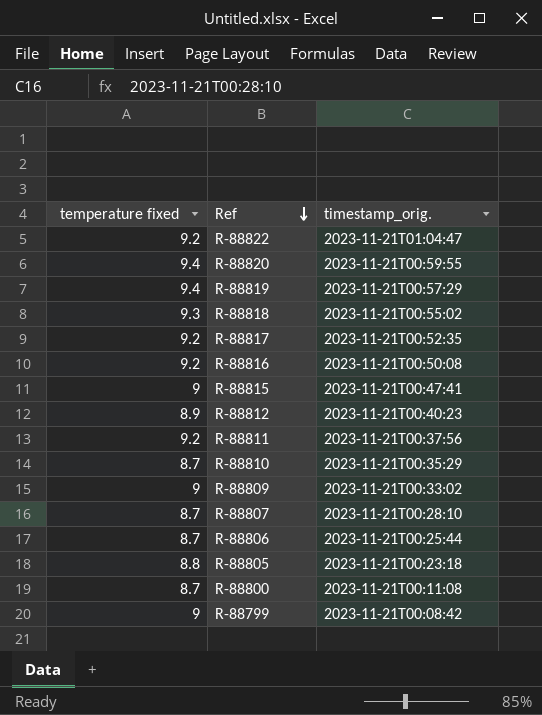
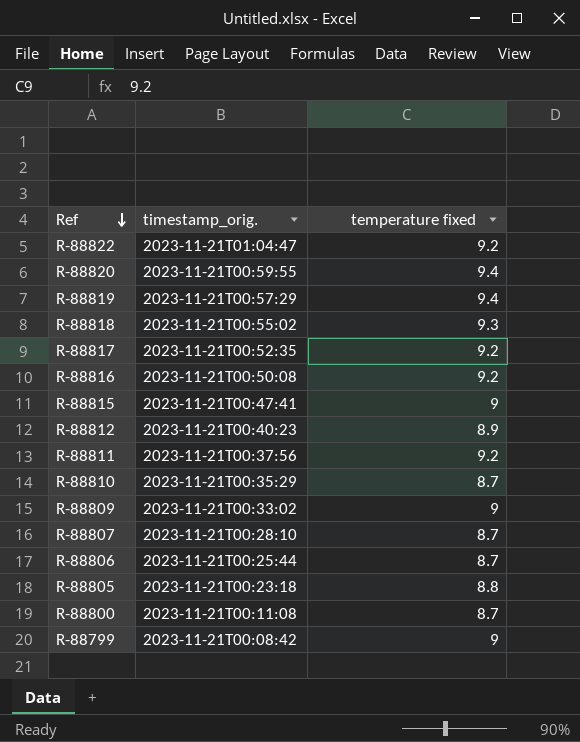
column temperature fixed | position: 1 -> 3

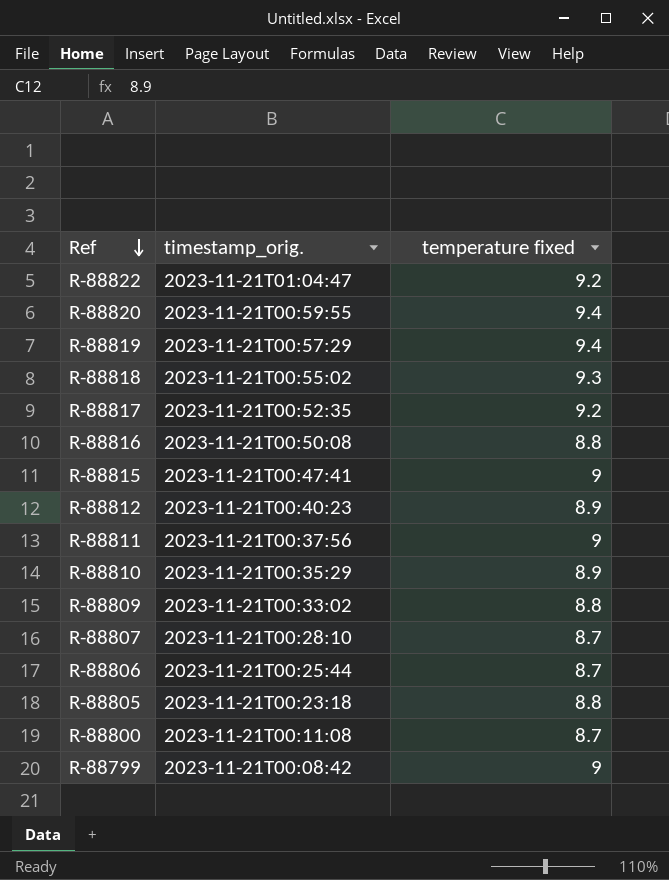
R-88816 | temperature fixed: 9.2 -> 8.8
R-88811 | temperature fixed: 9.2 -> 9
R-88810 | temperature fixed: 8.7 -> 8.9
R-88809 | temperature fixed: 9 -> 8.8

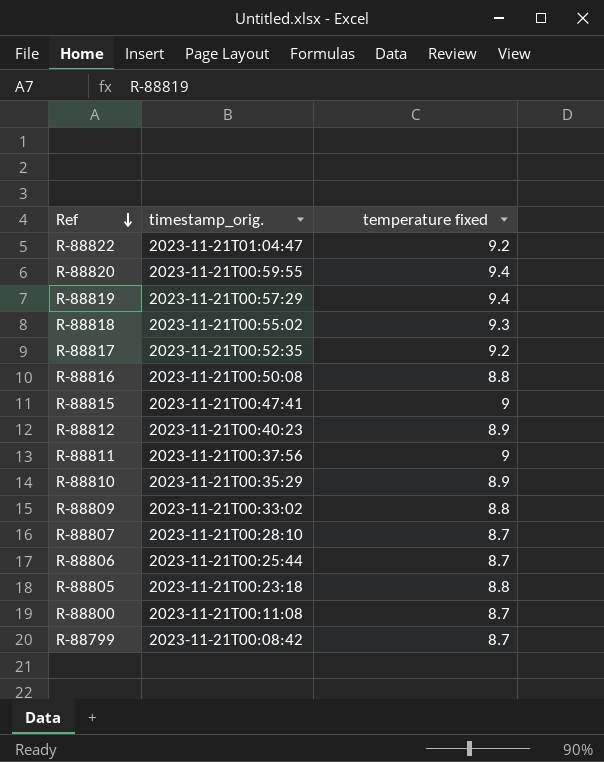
R-88799 | temperature fixed: 9 -> 8.7

